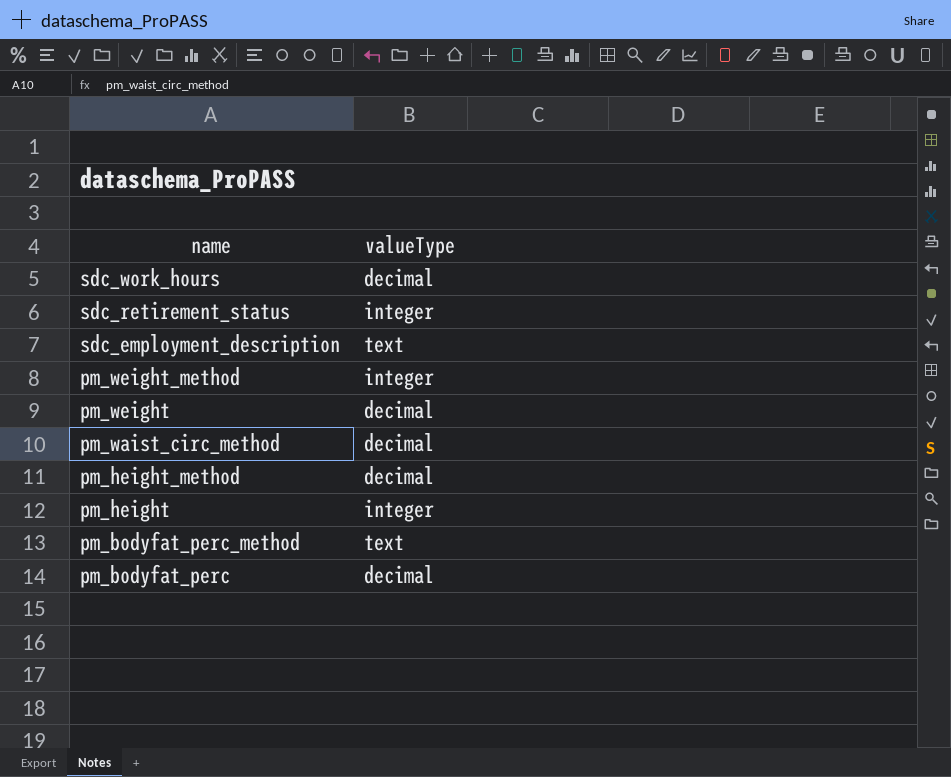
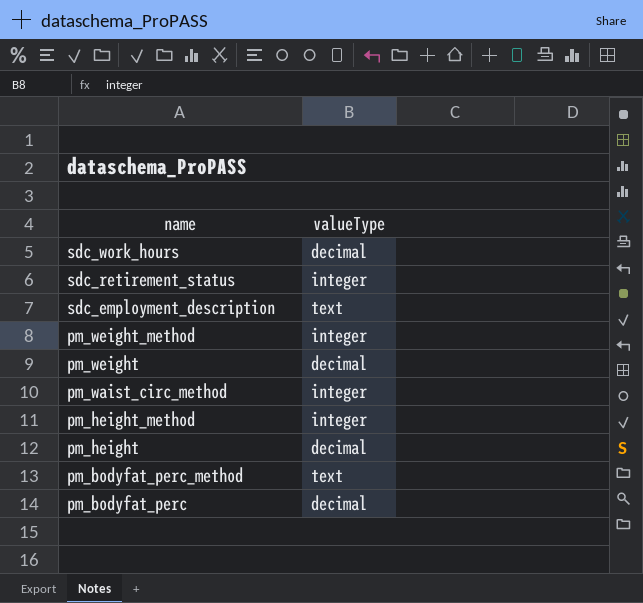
pm_waist_circ_method | valueType: decimal -> integer
pm_height_method | valueType: decimal -> integer
pm_height | valueType: integer -> decimal

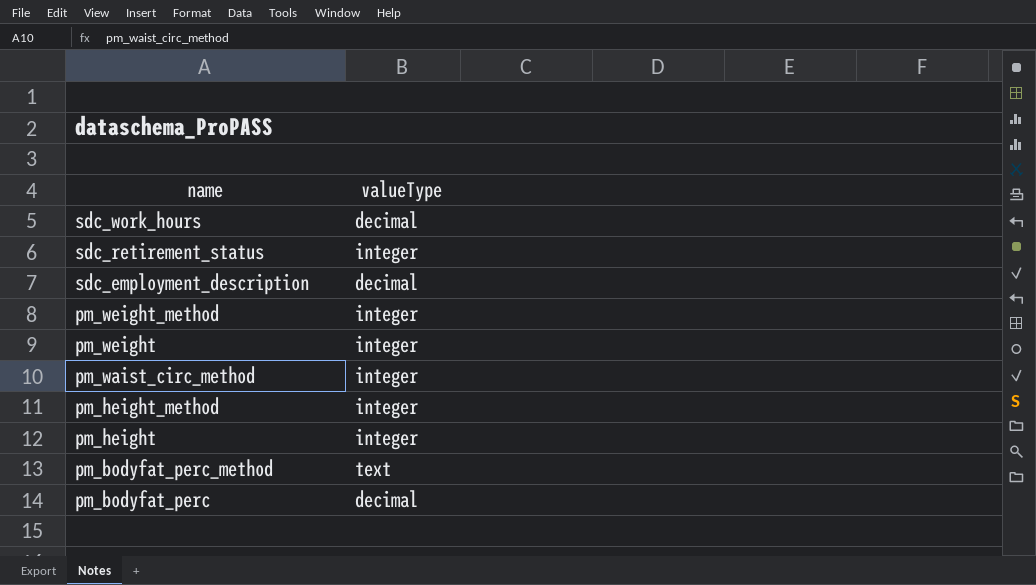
sdc_employment_description | valueType: text -> decimal
pm_weight | valueType: decimal -> integer
pm_height | valueType: decimal -> integer

